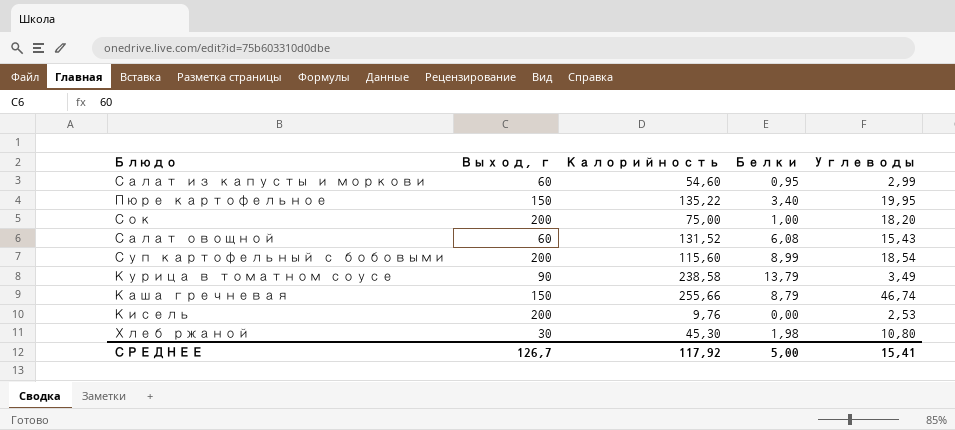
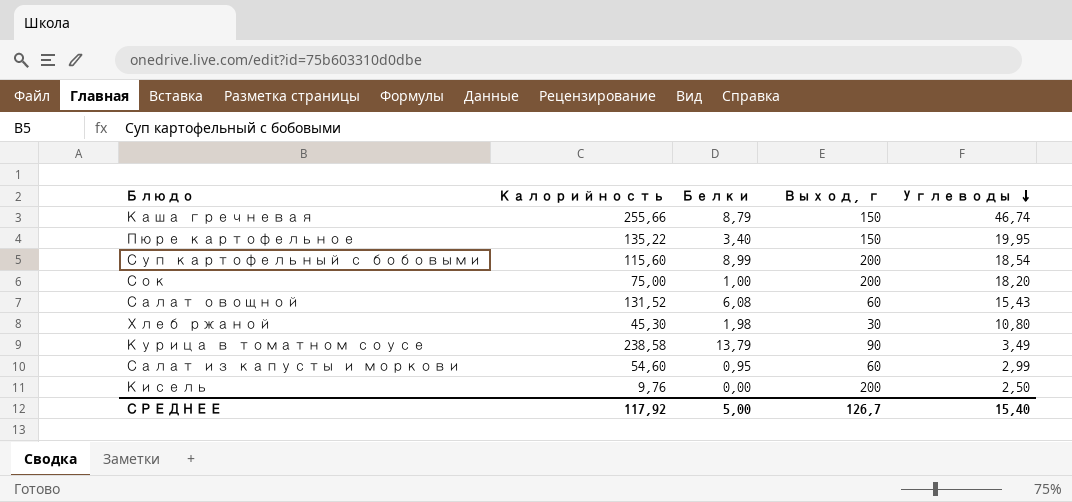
row order: none -> Углеводы descending
column Выход, г | position: 2 -> 4
Кисель | Углеводы: 2,53 -> 2,50
СРЕДНЕЕ | Углеводы: 15,41 -> 15,40

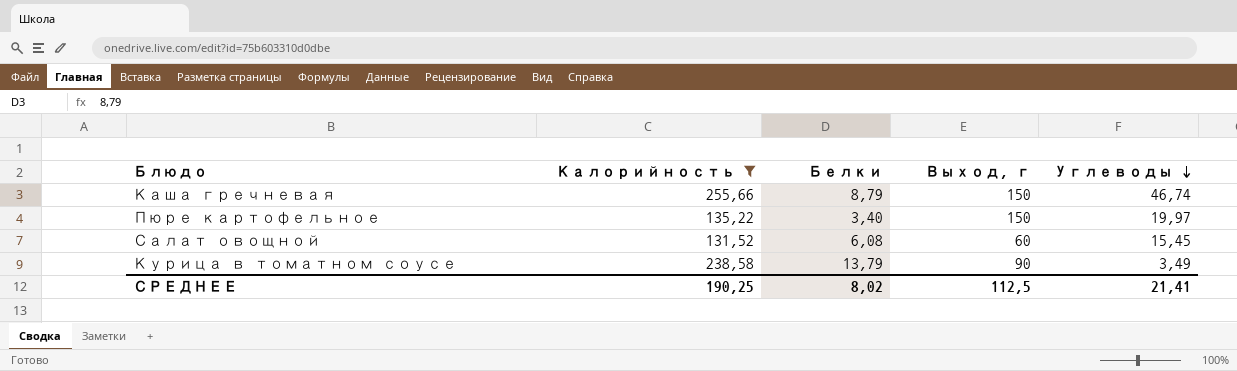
filter: none -> Калорийность >= 131,52
Пюре картофельное | Углеводы: 19,95 -> 19,97
Салат овощной | Углеводы: 15,43 -> 15,45
СРЕДНЕЕ | Калорийность: 117,92 -> 190,25
СРЕДНЕЕ | Белки: 5,00 -> 8,02
СРЕДНЕЕ | Выход, г: 126,7 -> 112,5
СРЕДНЕЕ | Углеводы: 15,40 -> 21,41

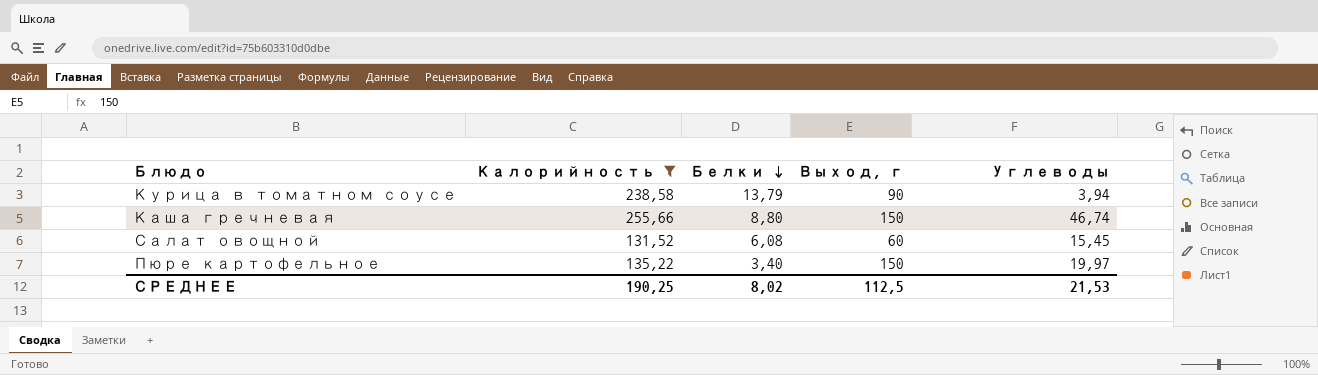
row order: Углеводы descending -> Белки descending
Курица в томатном соусе | Углеводы: 3,49 -> 3,94
Каша гречневая | Белки: 8,79 -> 8,80
СРЕДНЕЕ | Углеводы: 21,41 -> 21,53

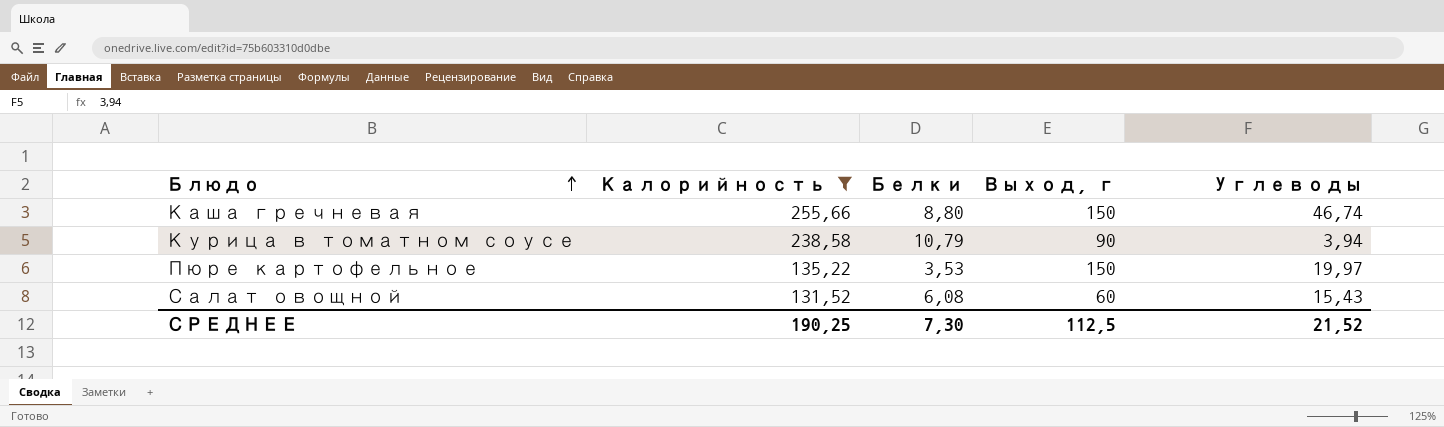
row order: Белки descending -> Блюдо ascending
Курица в томатном соусе | Белки: 13,79 -> 10,79
Пюре картофельное | Белки: 3,40 -> 3,53
Салат овощной | Углеводы: 15,45 -> 15,43
СРЕДНЕЕ | Белки: 8,02 -> 7,30
СРЕДНЕЕ | Углеводы: 21,53 -> 21,52

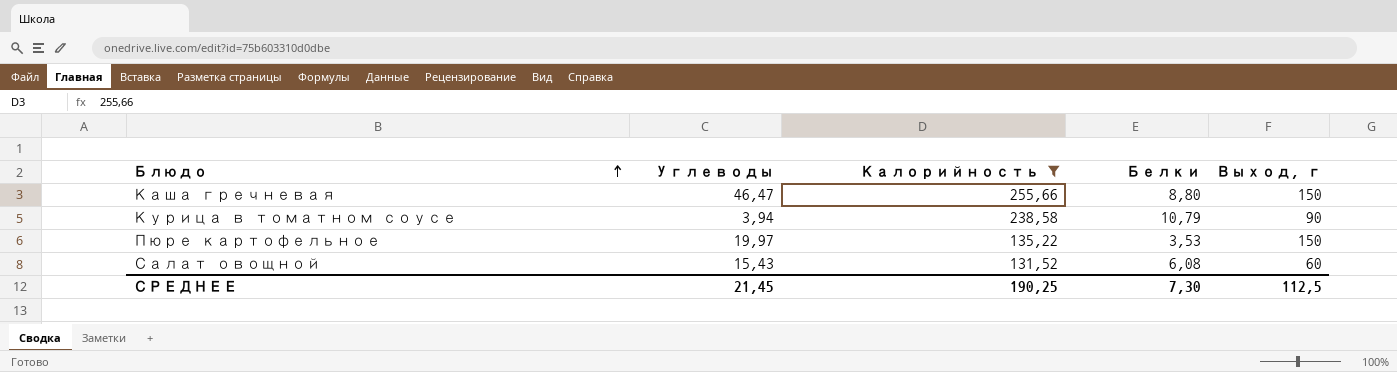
column Углеводы | position: 5 -> 2
Каша гречневая | Углеводы: 46,74 -> 46,47
СРЕДНЕЕ | Углеводы: 21,52 -> 21,45

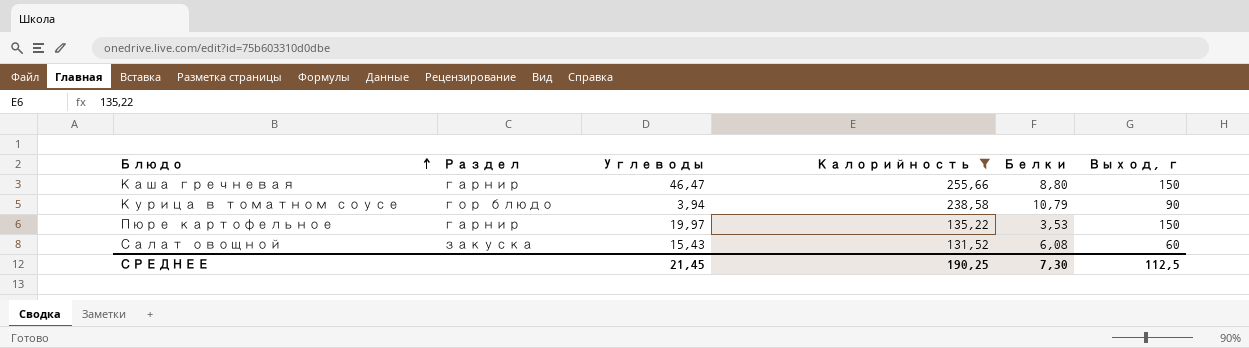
column Раздел | position: none -> 2

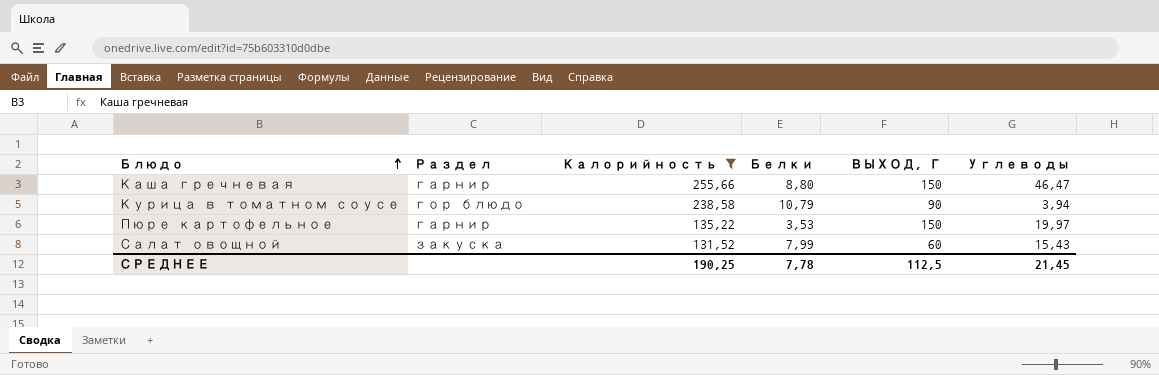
column name: Выход, г -> ВЫХОД, Г
column Углеводы | position: 3 -> 6
Салат овощной | Белки: 6,08 -> 7,99
СРЕДНЕЕ | Белки: 7,30 -> 7,78

